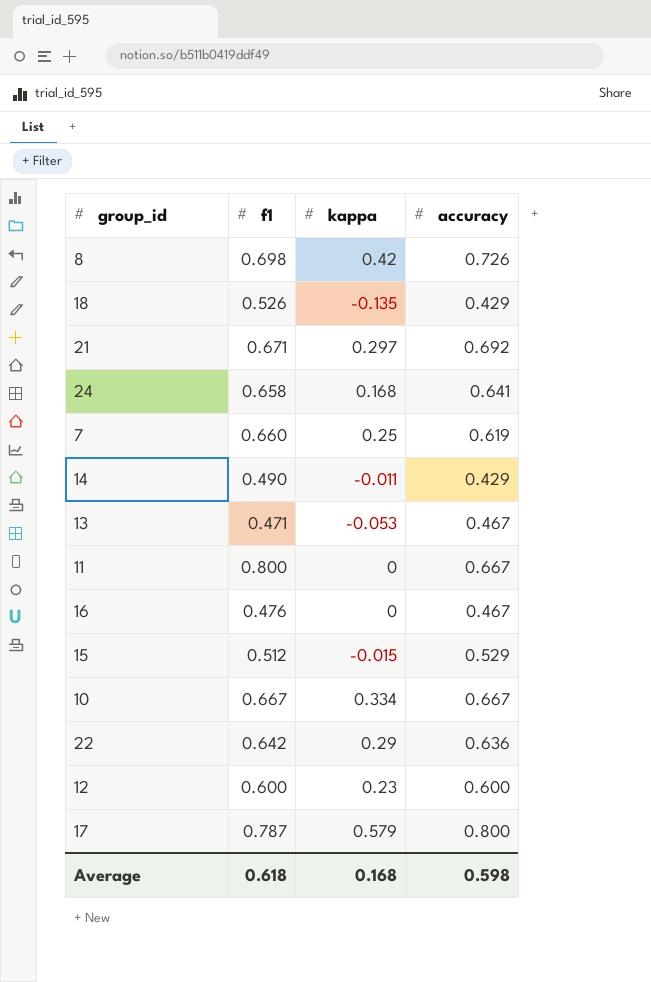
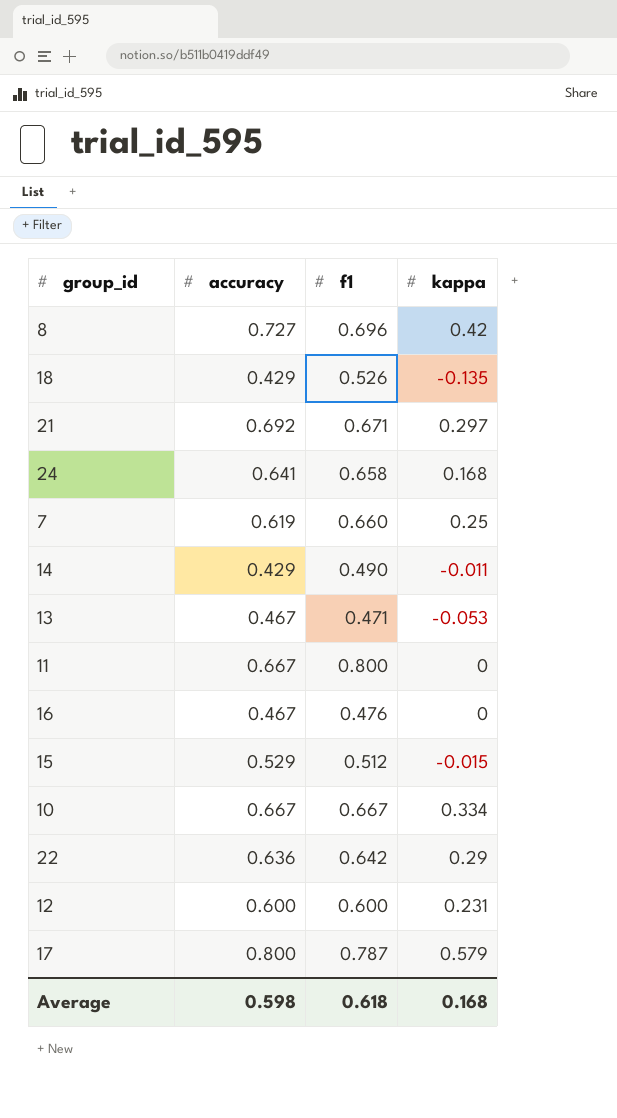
column accuracy | position: 4 -> 2
8 | accuracy: 0.726 -> 0.727
8 | f1: 0.698 -> 0.696
12 | kappa: 0.23 -> 0.231

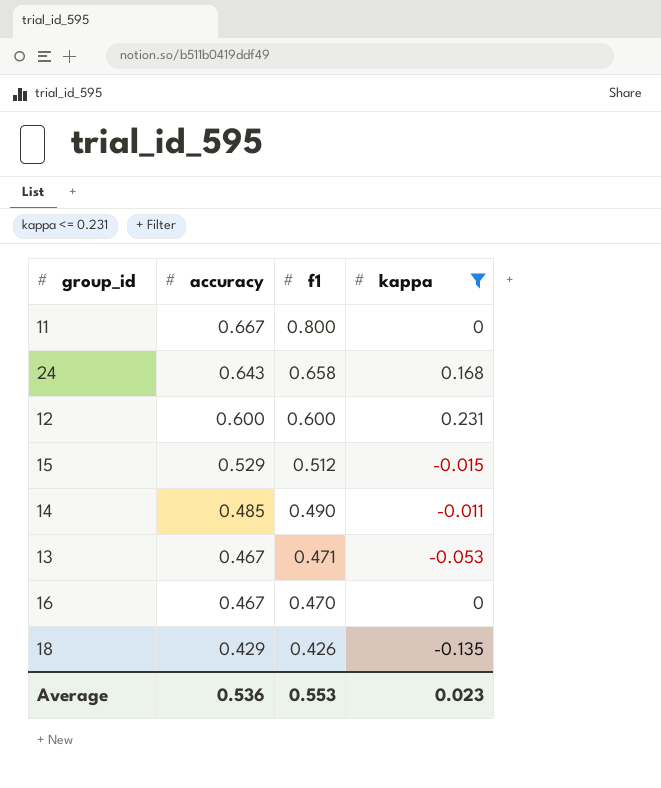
filter: none -> kappa <= 0.231
row order: none -> accuracy descending
24 | accuracy: 0.641 -> 0.643
14 | accuracy: 0.429 -> 0.485
16 | f1: 0.476 -> 0.470
18 | f1: 0.526 -> 0.426
Average | accuracy: 0.598 -> 0.536
Average | f1: 0.618 -> 0.553
Average | kappa: 0.168 -> 0.023

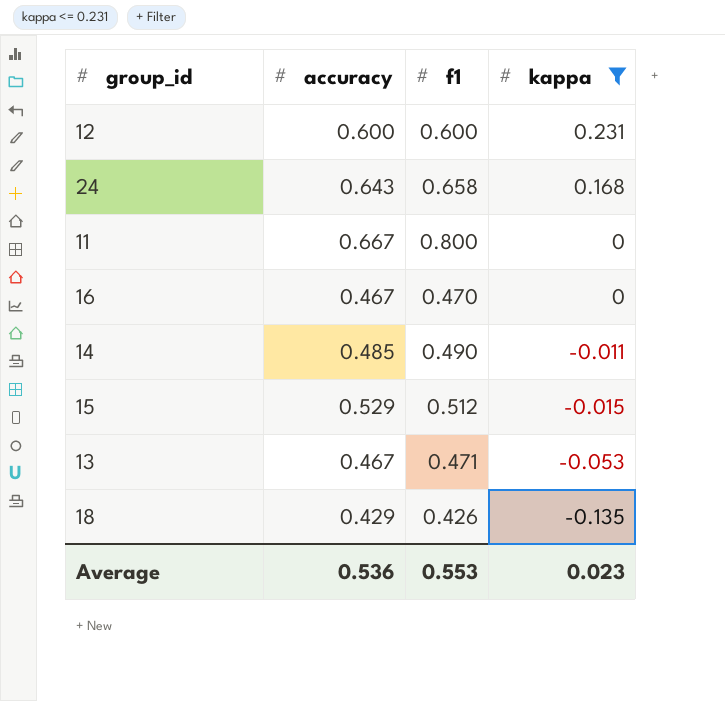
row order: accuracy descending -> kappa descending

